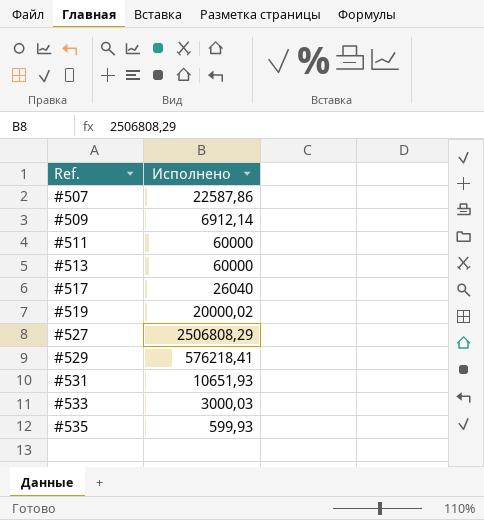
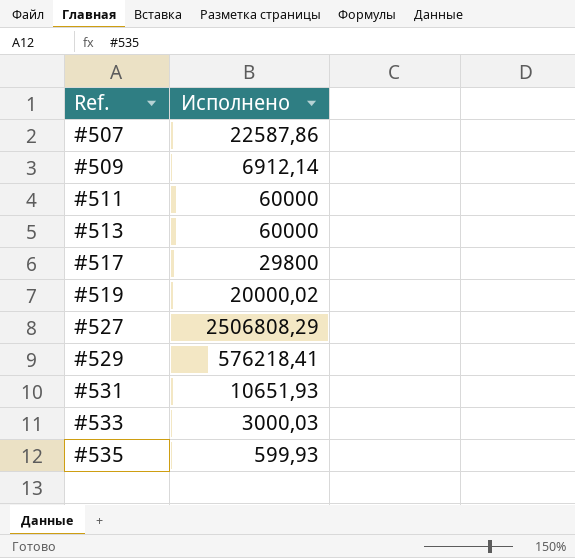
#517 | Исполнено: 26040 -> 29800

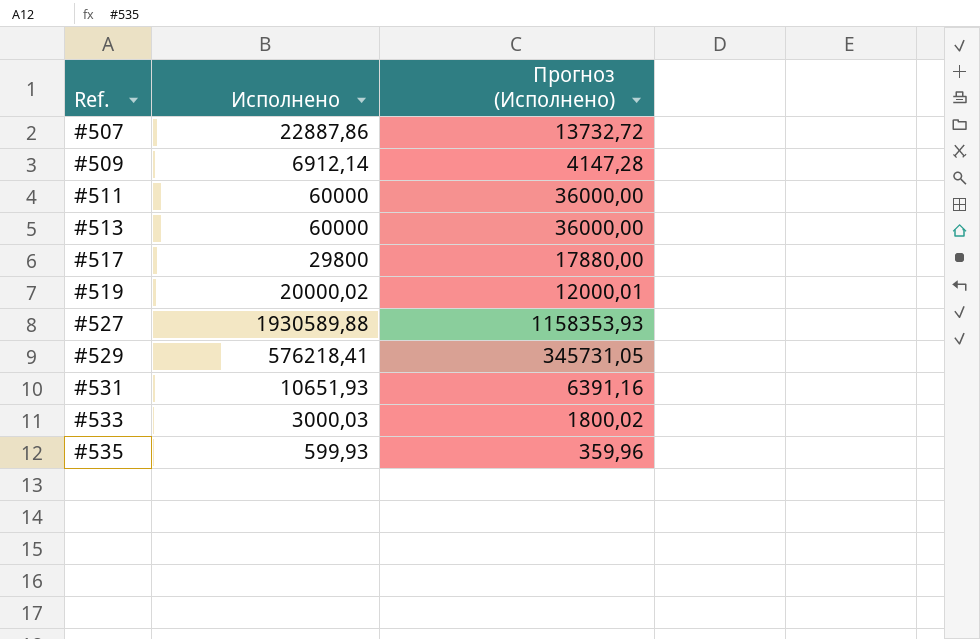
column Прогноз (Исполнено) | formula: none -> [Исполнено] * 0,6
#507 | Исполнено: 22587,86 -> 22887,86
#527 | Исполнено: 2506808,29 -> 1930589,88

